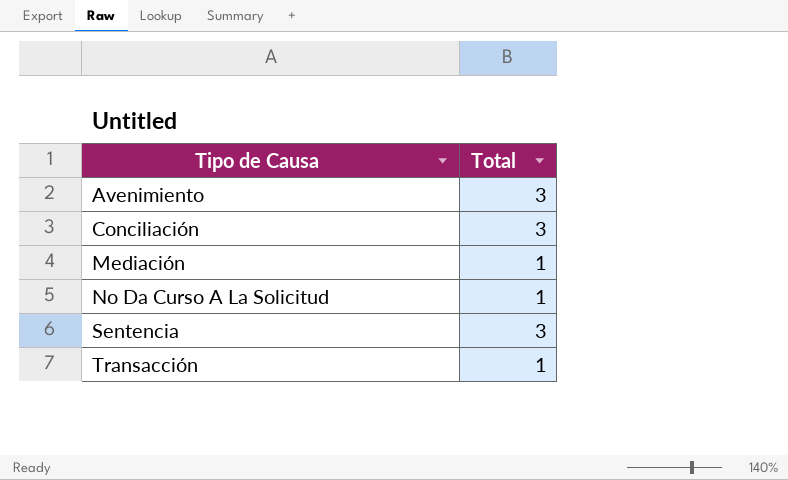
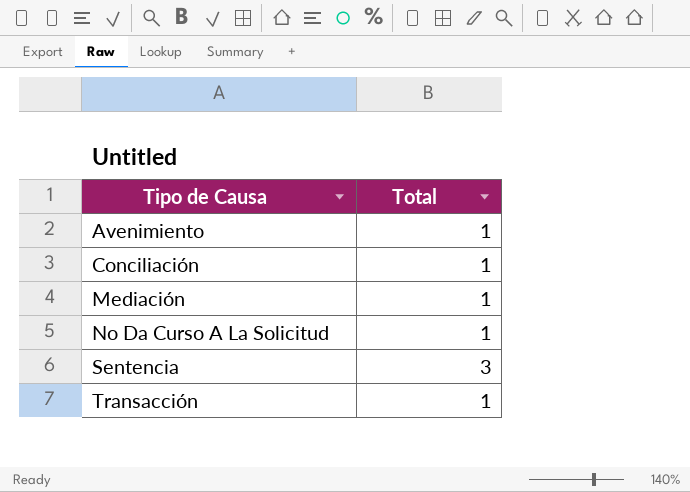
Avenimiento | Total: 3 -> 1
Conciliación | Total: 3 -> 1

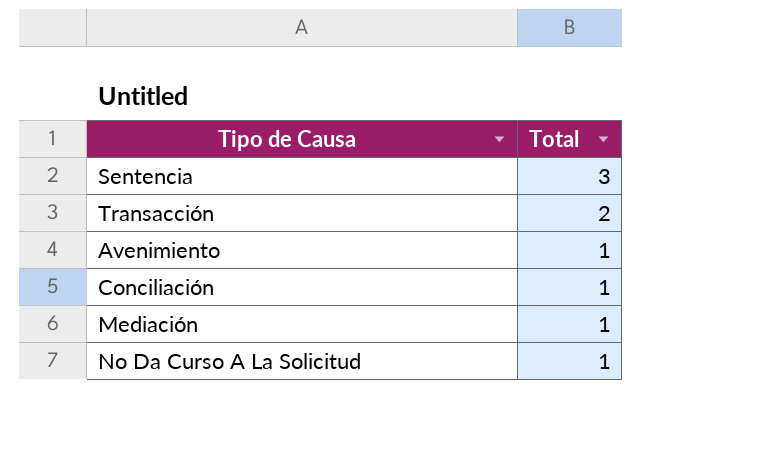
row order: Tipo de Causa ascending -> Total descending
Transacción | Total: 1 -> 2

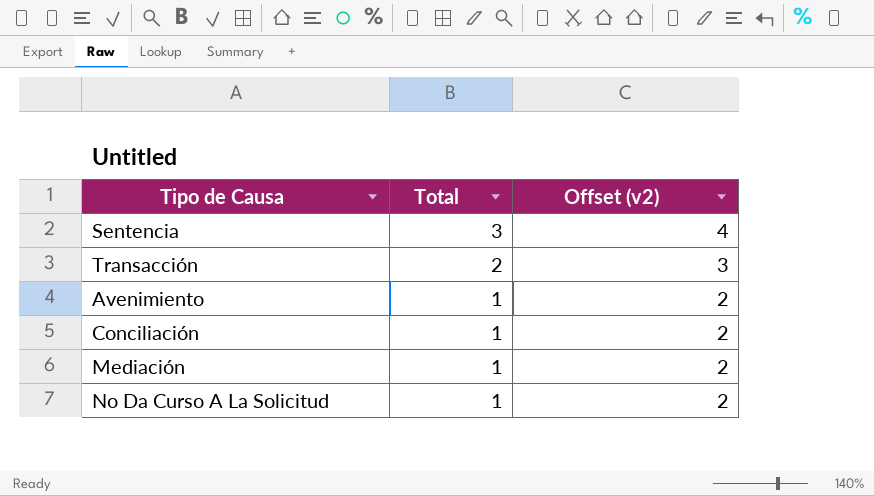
column Offset (v2) | formula: none -> [Total] + 1

